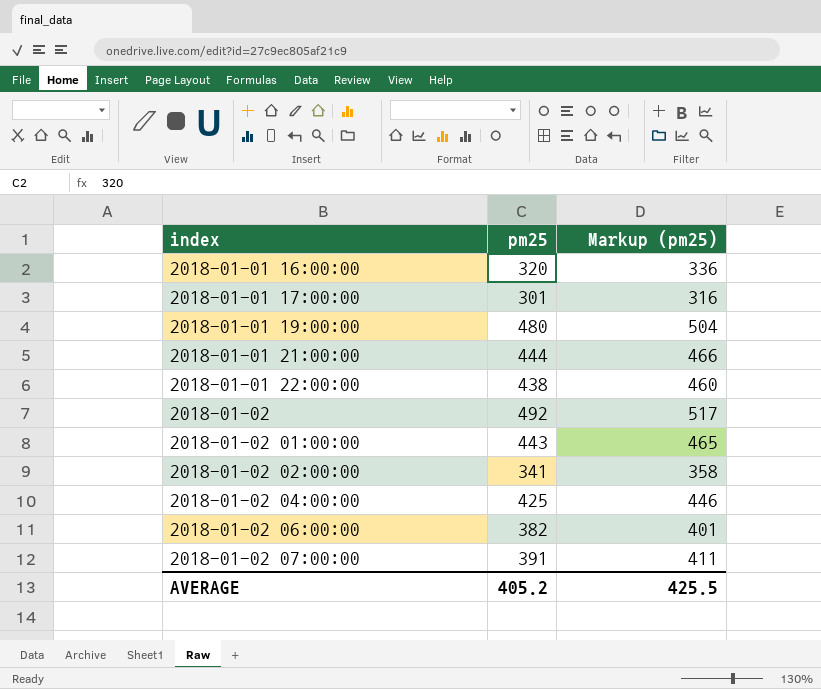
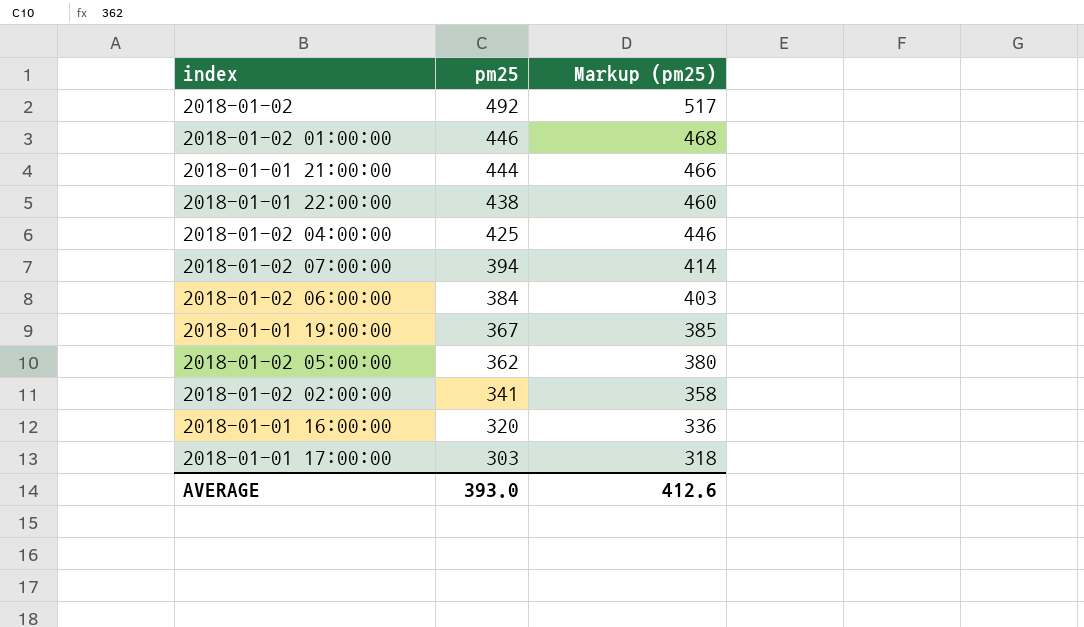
row order: index ascending -> pm25 descending
2018-01-02 01:00:00 | pm25: 443 -> 446
2018-01-02 01:00:00 | Markup (pm25): 465 -> 468
2018-01-02 07:00:00 | pm25: 391 -> 394
2018-01-02 07:00:00 | Markup (pm25): 411 -> 414
2018-01-02 06:00:00 | pm25: 382 -> 384
2018-01-02 06:00:00 | Markup (pm25): 401 -> 403
2018-01-01 19:00:00 | pm25: 480 -> 367
2018-01-01 19:00:00 | Markup (pm25): 504 -> 385
row 2018-01-02 05:00:00: none -> 362 | 380
2018-01-01 17:00:00 | pm25: 301 -> 303
2018-01-01 17:00:00 | Markup (pm25): 316 -> 318
AVERAGE | pm25: 405.2 -> 393.0
AVERAGE | Markup (pm25): 425.5 -> 412.6

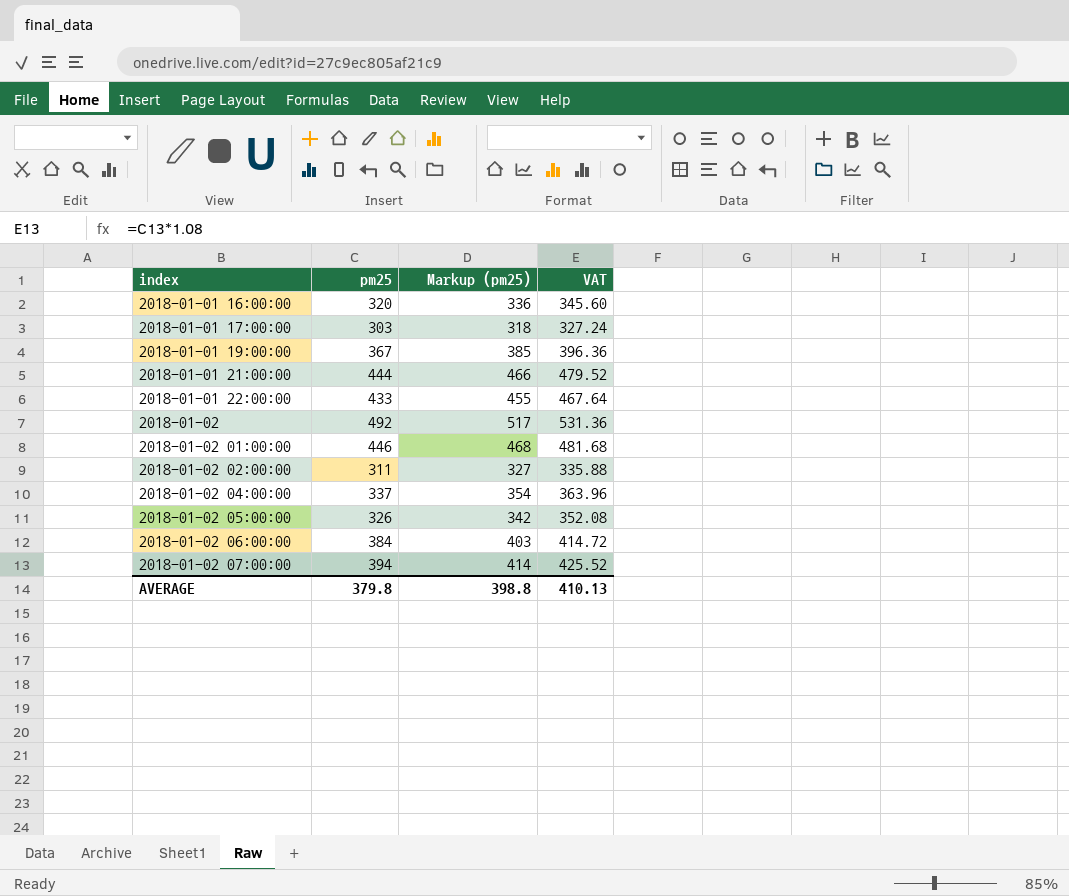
row order: pm25 descending -> index ascending
column VAT | formula: none -> [pm25] * 1.08
2018-01-01 22:00:00 | pm25: 438 -> 433
2018-01-01 22:00:00 | Markup (pm25): 460 -> 455
2018-01-02 02:00:00 | pm25: 341 -> 311
2018-01-02 02:00:00 | Markup (pm25): 358 -> 327
2018-01-02 04:00:00 | pm25: 425 -> 337
2018-01-02 04:00:00 | Markup (pm25): 446 -> 354
2018-01-02 05:00:00 | pm25: 362 -> 326
2018-01-02 05:00:00 | Markup (pm25): 380 -> 342
AVERAGE | pm25: 393.0 -> 379.8
AVERAGE | Markup (pm25): 412.6 -> 398.8

